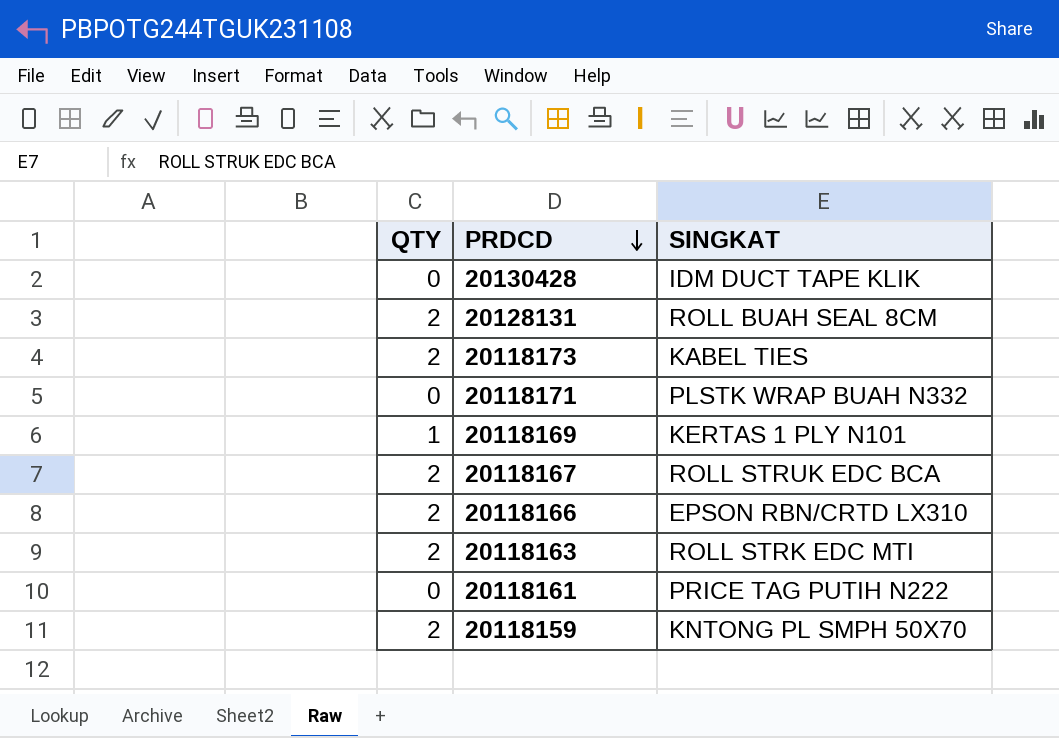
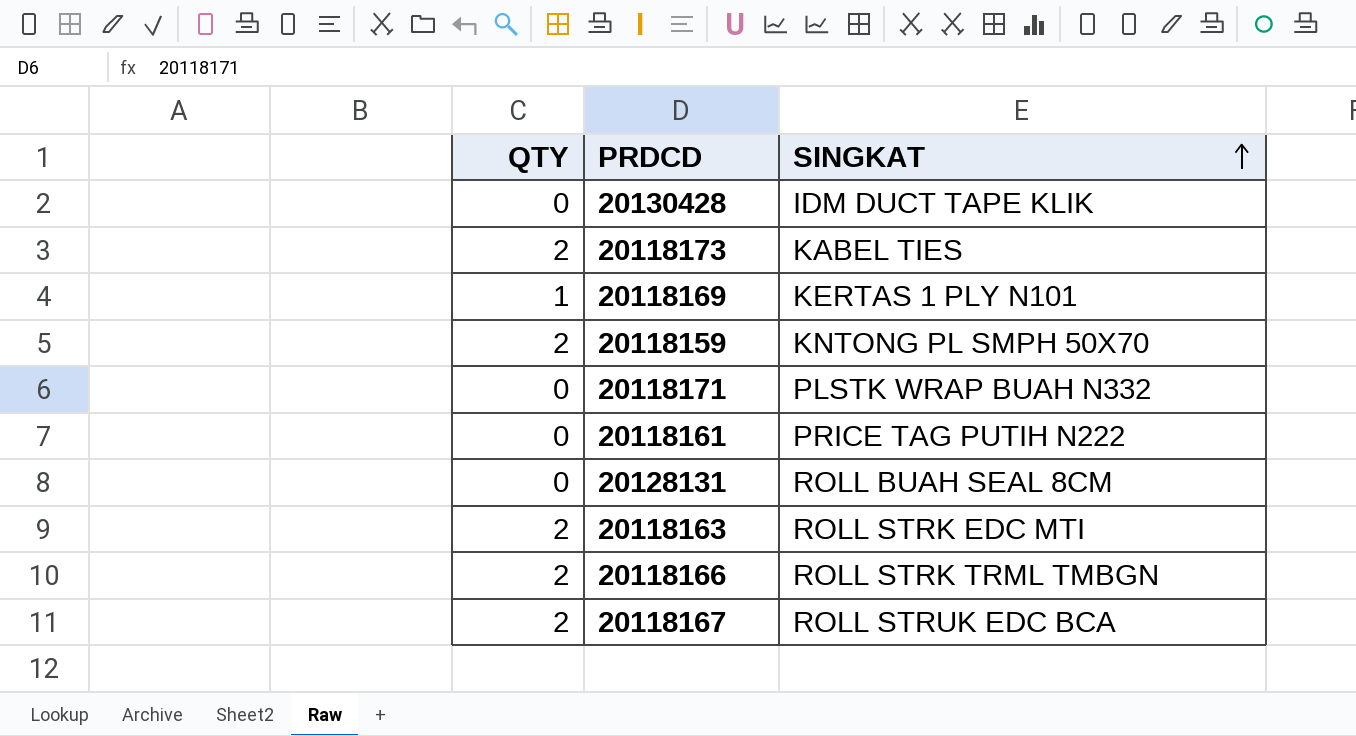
row order: PRDCD descending -> SINGKAT ascending
20128131 | QTY: 2 -> 0
20118166 | SINGKAT: EPSON RBN/CRTD LX310 -> ROLL STRK TRML TMBGN

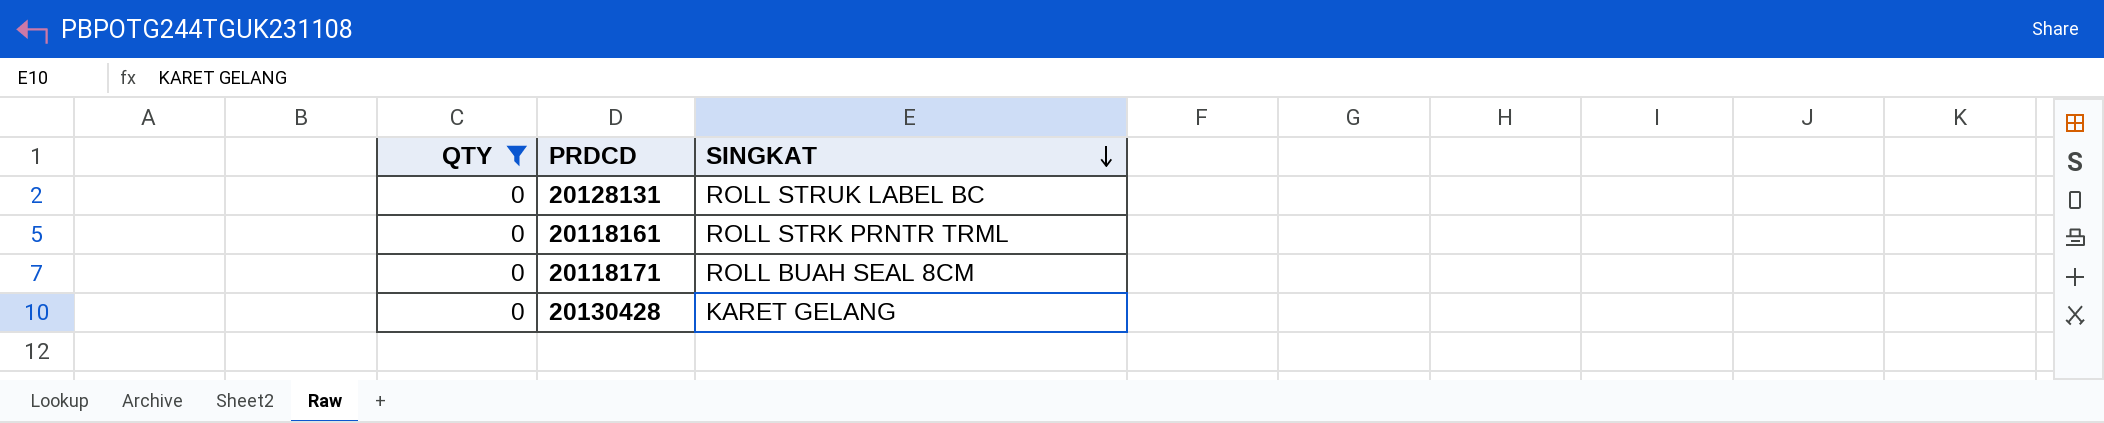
filter: none -> QTY = 0
row order: SINGKAT ascending -> SINGKAT descending
20128131 | SINGKAT: ROLL BUAH SEAL 8CM -> ROLL STRUK LABEL BC
20118161 | SINGKAT: PRICE TAG PUTIH N222 -> ROLL STRK PRNTR TRML
20118171 | SINGKAT: PLSTK WRAP BUAH N332 -> ROLL BUAH SEAL 8CM
20130428 | SINGKAT: IDM DUCT TAPE KLIK -> KARET GELANG

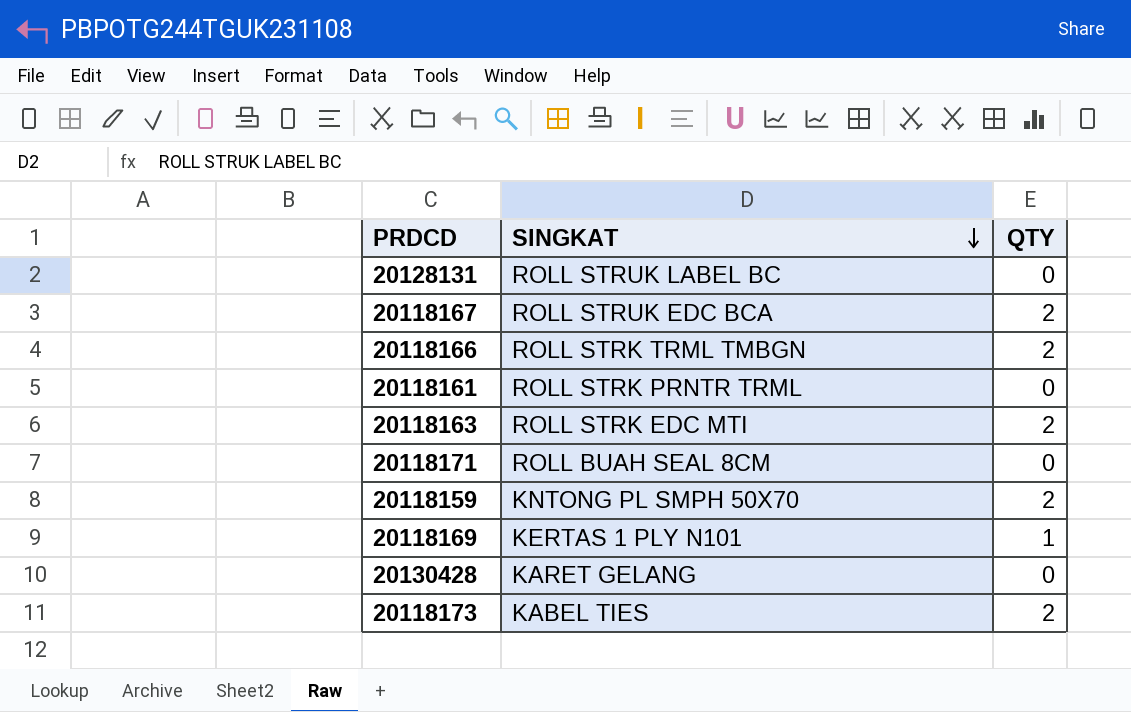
filter: QTY = 0 -> none
column QTY | position: 1 -> 3

